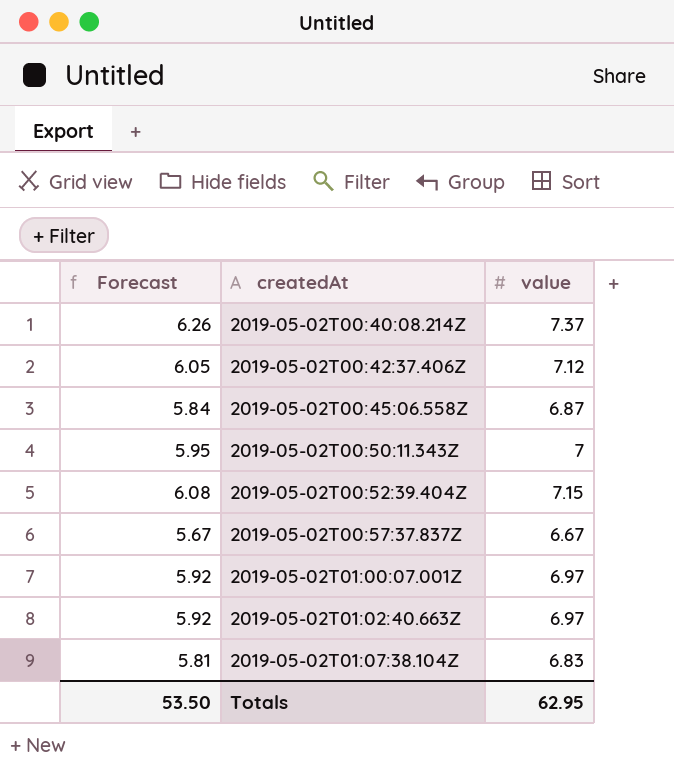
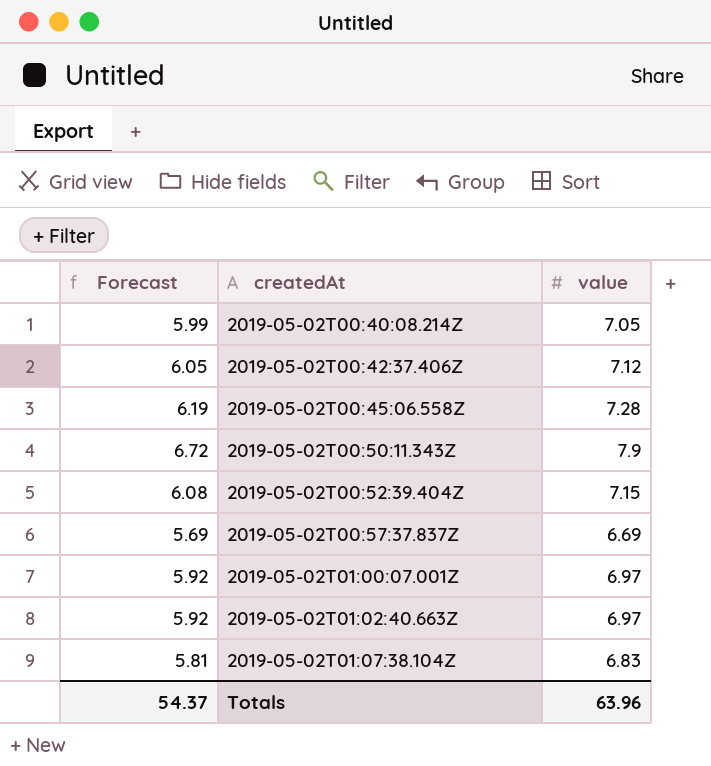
2019-05-02T00:40:08.214Z | Forecast: 6.26 -> 5.99
2019-05-02T00:40:08.214Z | value: 7.37 -> 7.05
2019-05-02T00:45:06.558Z | Forecast: 5.84 -> 6.19
2019-05-02T00:45:06.558Z | value: 6.87 -> 7.28
2019-05-02T00:50:11.343Z | Forecast: 5.95 -> 6.72
2019-05-02T00:50:11.343Z | value: 7 -> 7.9
2019-05-02T00:57:37.837Z | Forecast: 5.67 -> 5.69
2019-05-02T00:57:37.837Z | value: 6.67 -> 6.69
Totals | Forecast: 53.50 -> 54.37
Totals | value: 62.95 -> 63.96

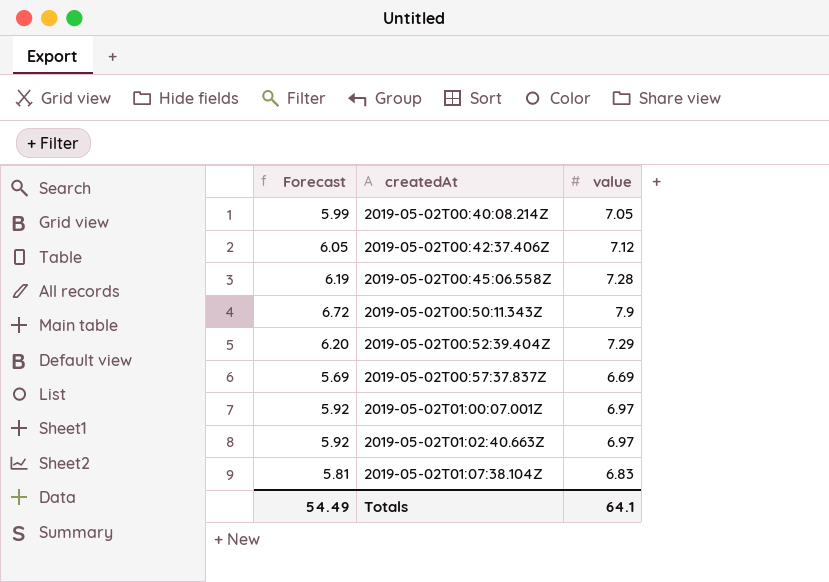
2019-05-02T00:52:39.404Z | Forecast: 6.08 -> 6.20
2019-05-02T00:52:39.404Z | value: 7.15 -> 7.29
Totals | Forecast: 54.37 -> 54.49
Totals | value: 63.96 -> 64.1

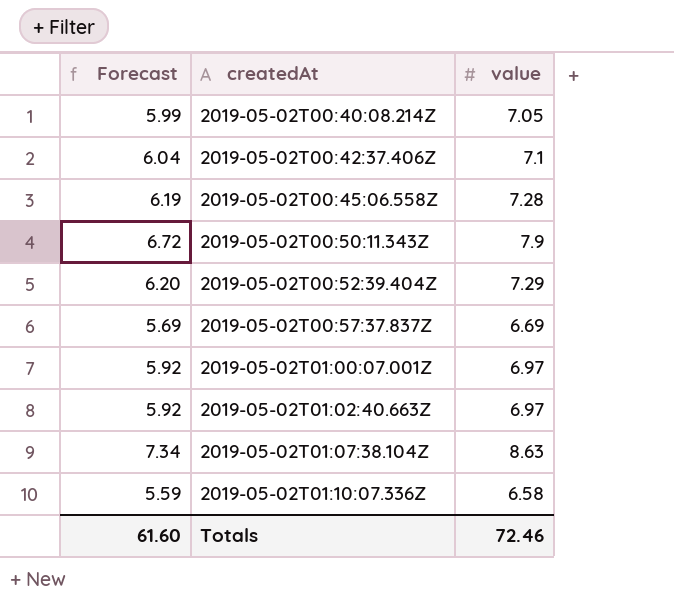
2019-05-02T00:42:37.406Z | Forecast: 6.05 -> 6.04
2019-05-02T00:42:37.406Z | value: 7.12 -> 7.1
2019-05-02T01:07:38.104Z | Forecast: 5.81 -> 7.34
2019-05-02T01:07:38.104Z | value: 6.83 -> 8.63
row 2019-05-02T01:10:07.336Z: none -> 5.59 | 6.58
Totals | Forecast: 54.49 -> 61.60
Totals | value: 64.1 -> 72.46

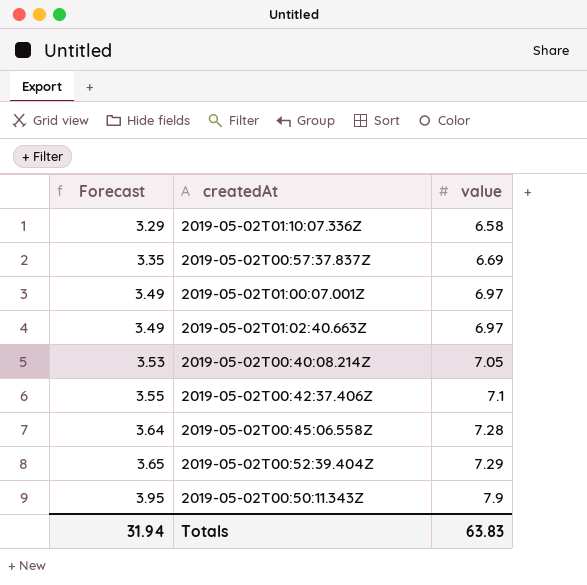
row order: createdAt ascending -> Forecast ascending
column Forecast | formula: [value] * 0.85 -> [value] * 0.5
row 2019-05-02T01:07:38.104Z: 7.34 | 8.63 -> none
Totals | Forecast: 61.60 -> 31.94
Totals | value: 72.46 -> 63.83

